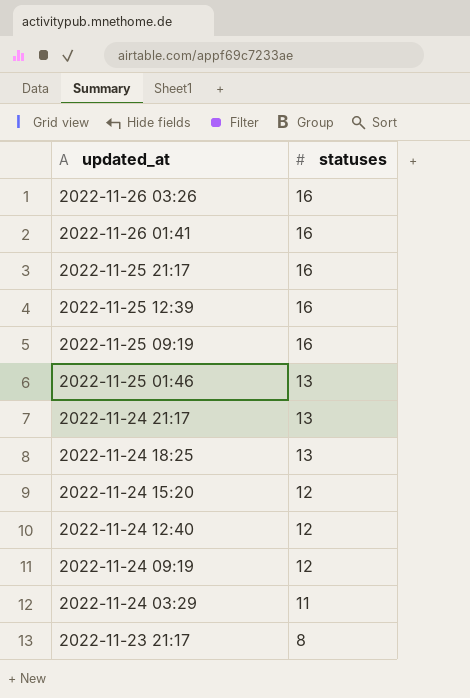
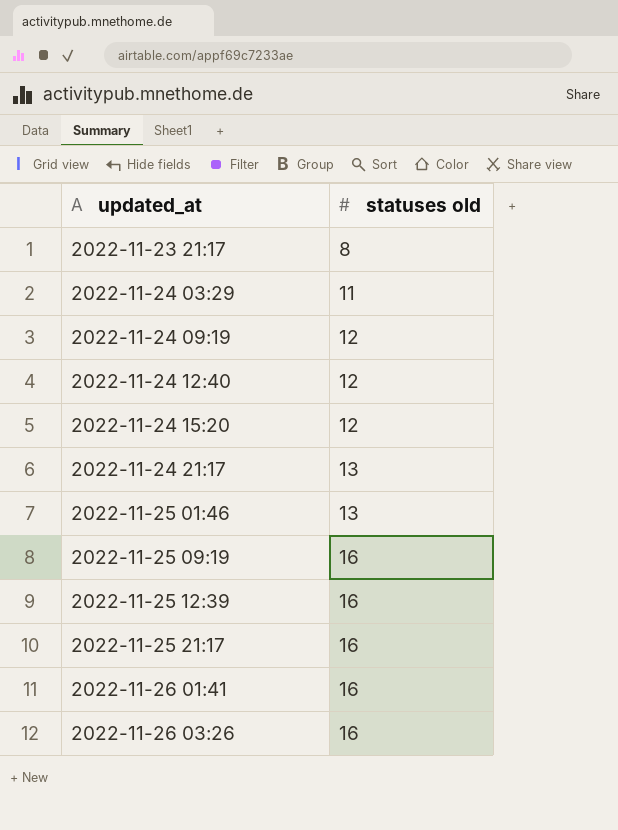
row order: updated_at descending -> updated_at ascending
column name: statuses -> statuses old
row 2022-11-24 18:25: 13 -> none

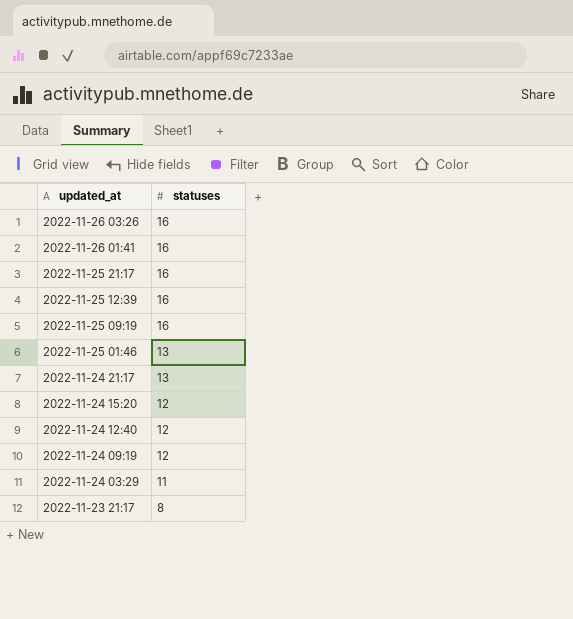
row order: updated_at ascending -> updated_at descending
column name: statuses old -> statuses

